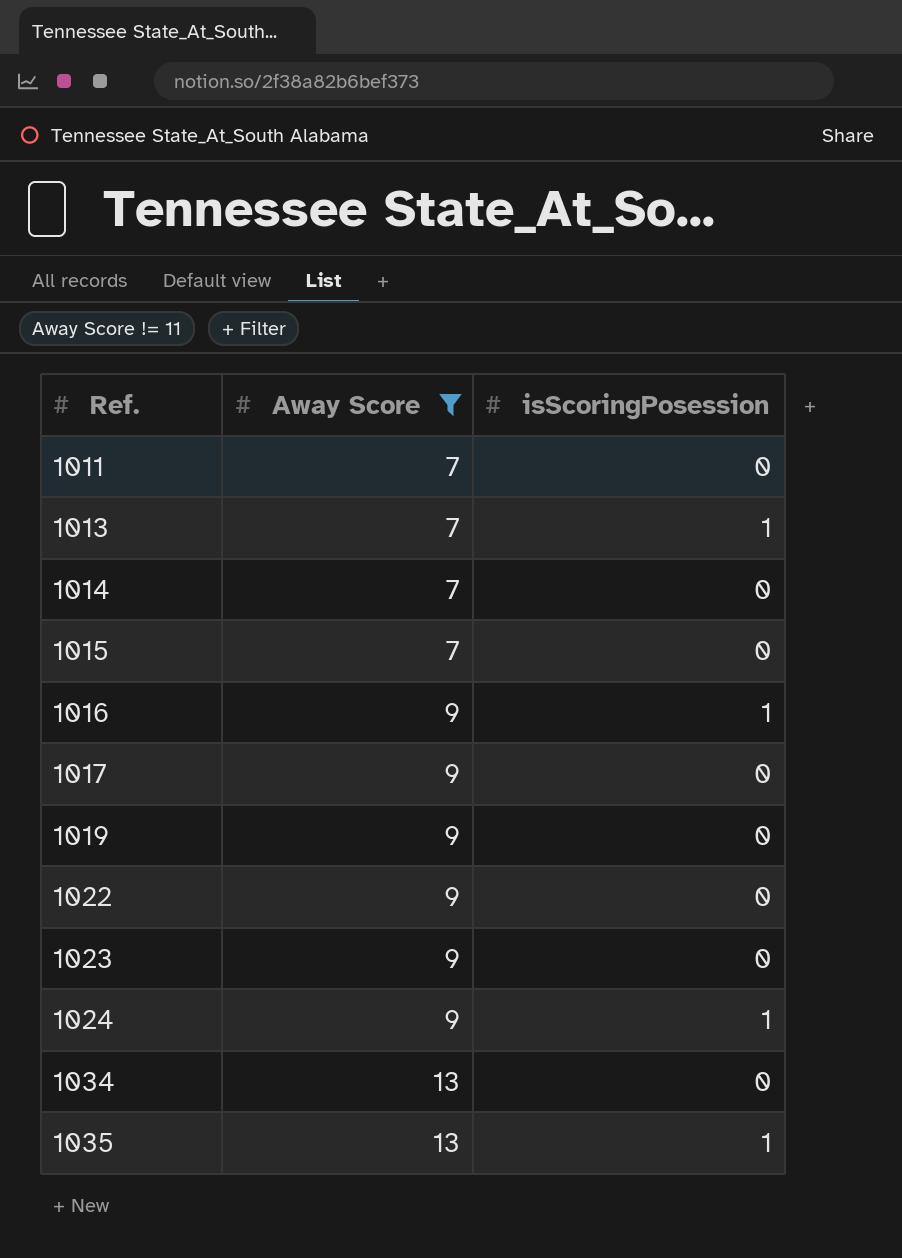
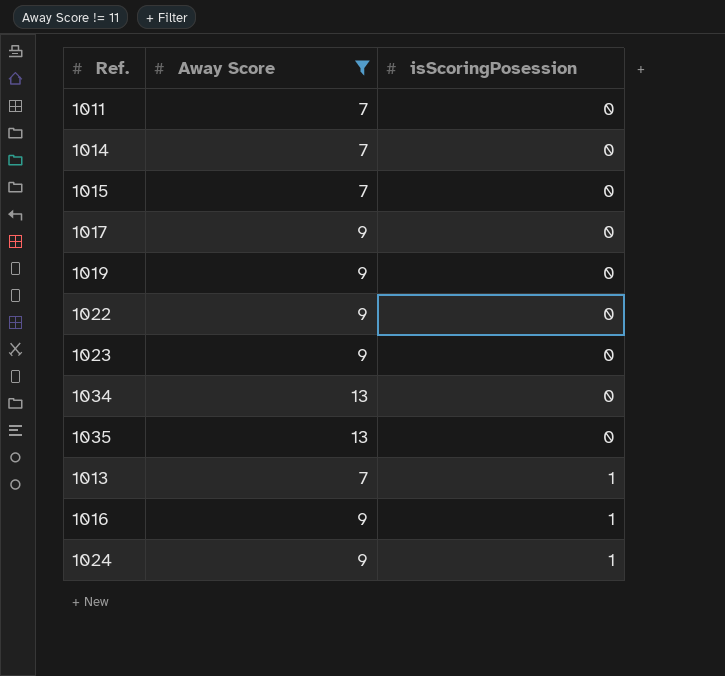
row order: Ref. ascending -> isScoringPosession ascending
1035 | isScoringPosession: 1 -> 0

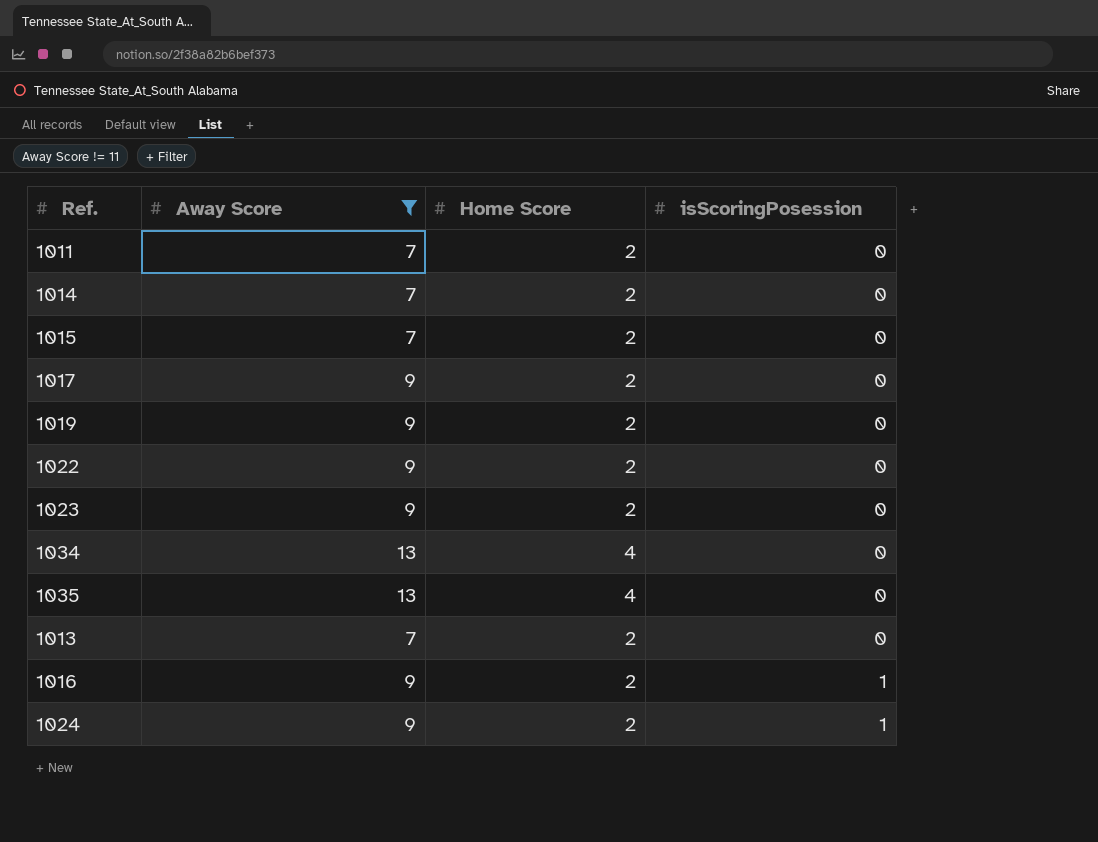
column Home Score | position: none -> 3
1013 | isScoringPosession: 1 -> 0

